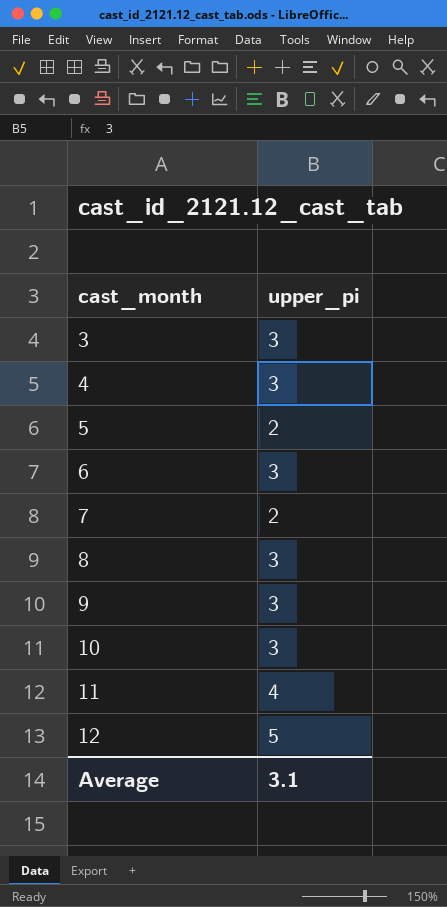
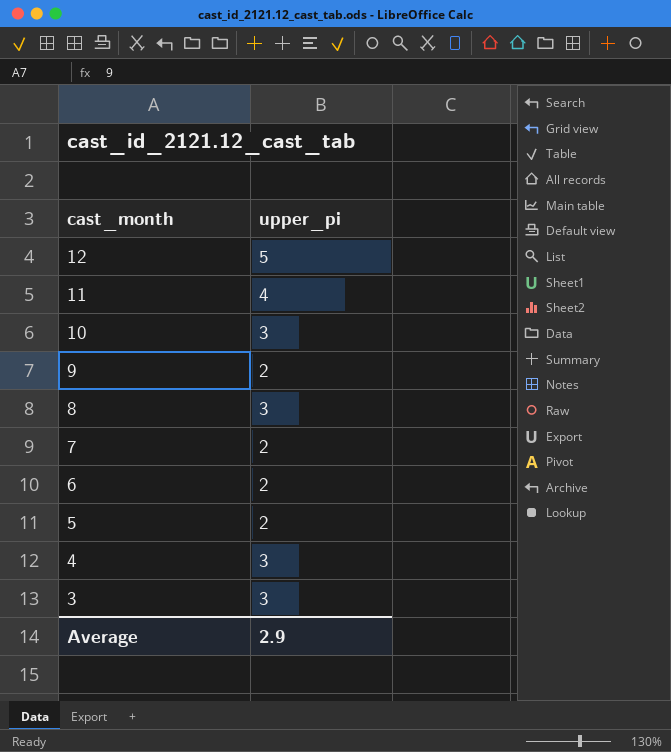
row order: cast_month ascending -> cast_month descending
9 | upper_pi: 3 -> 2
6 | upper_pi: 3 -> 2
Average | upper_pi: 3.1 -> 2.9

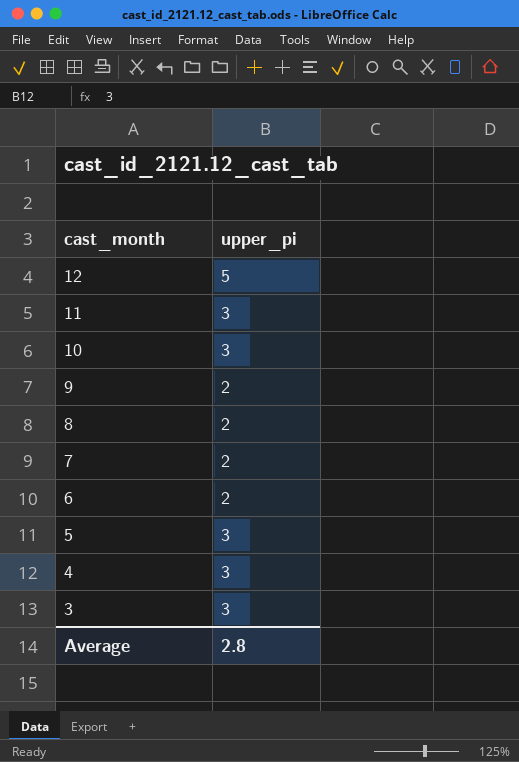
11 | upper_pi: 4 -> 3
8 | upper_pi: 3 -> 2
5 | upper_pi: 2 -> 3
Average | upper_pi: 2.9 -> 2.8

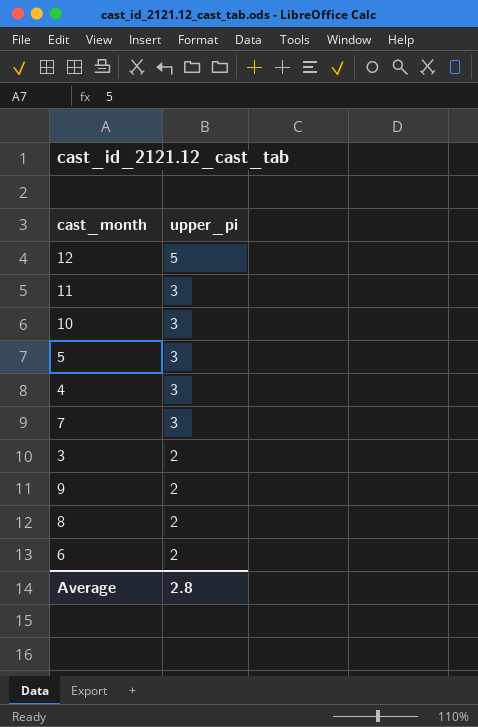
row order: cast_month descending -> upper_pi descending
7 | upper_pi: 2 -> 3
3 | upper_pi: 3 -> 2

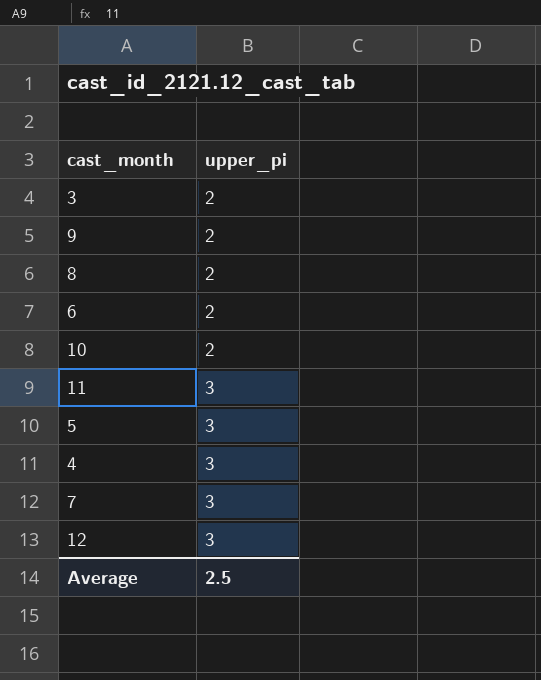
row order: upper_pi descending -> upper_pi ascending
10 | upper_pi: 3 -> 2
12 | upper_pi: 5 -> 3
Average | upper_pi: 2.8 -> 2.5

